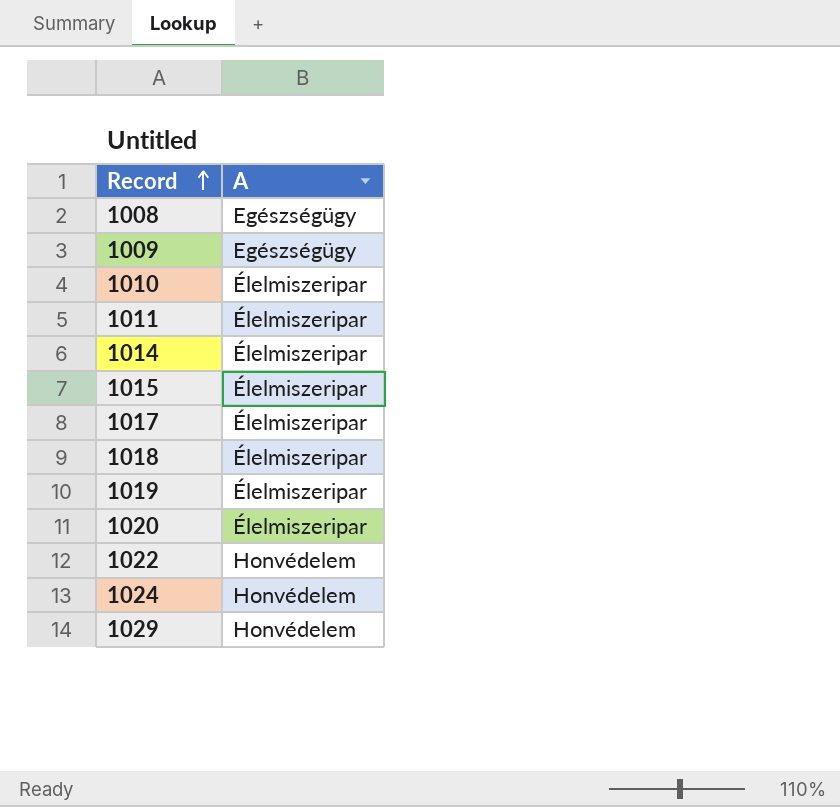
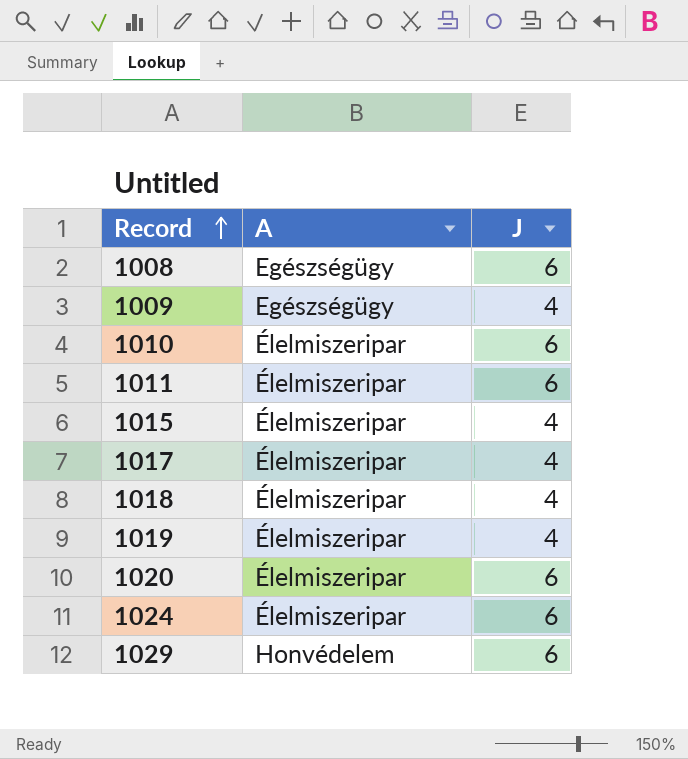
column J | position: none -> 3
row 1014: Élelmiszeripar -> none
row 1022: Honvédelem -> none
1024 | A: Honvédelem -> Élelmiszeripar

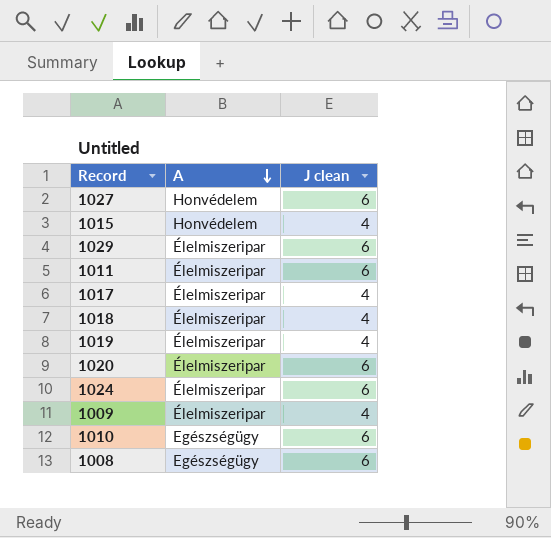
row order: Record ascending -> A descending
column name: J -> J clean
row 1027: none -> Honvédelem | 6
1015 | A: Élelmiszeripar -> Honvédelem
1029 | A: Honvédelem -> Élelmiszeripar
1009 | A: Egészségügy -> Élelmiszeripar
1010 | A: Élelmiszeripar -> Egészségügy

